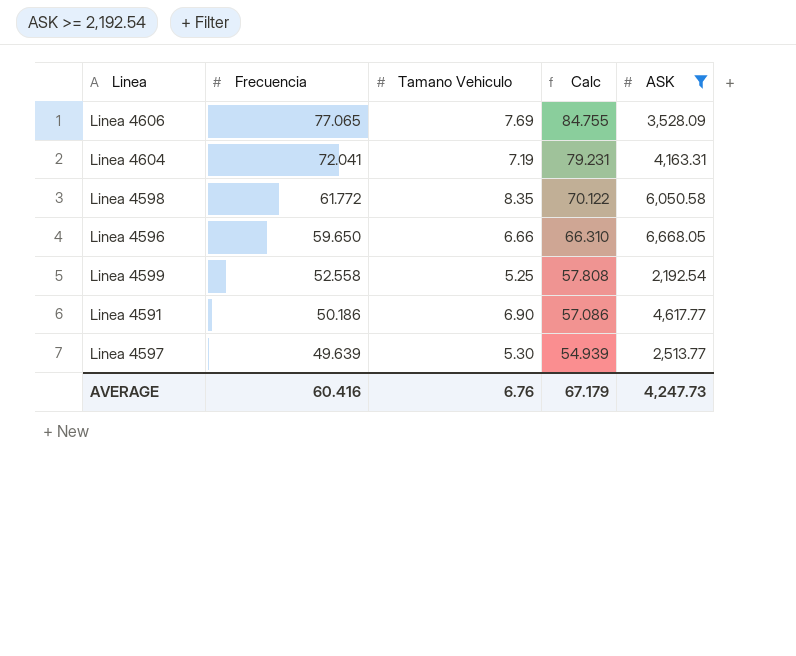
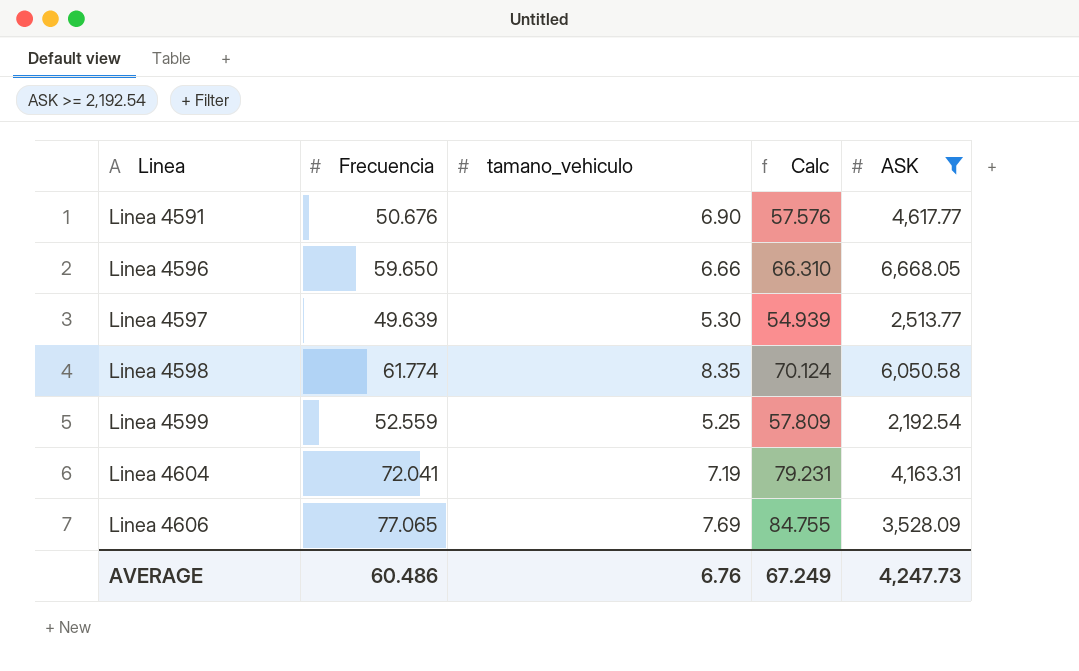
row order: Frecuencia descending -> Linea ascending
column name: Tamano Vehiculo -> tamano_vehiculo
Linea 4591 | Frecuencia: 50.186 -> 50.676
Linea 4591 | Calc: 57.086 -> 57.576
Linea 4598 | Frecuencia: 61.772 -> 61.774
Linea 4598 | Calc: 70.122 -> 70.124
Linea 4599 | Frecuencia: 52.558 -> 52.559
Linea 4599 | Calc: 57.808 -> 57.809
AVERAGE | Frecuencia: 60.416 -> 60.486
AVERAGE | Calc: 67.179 -> 67.249

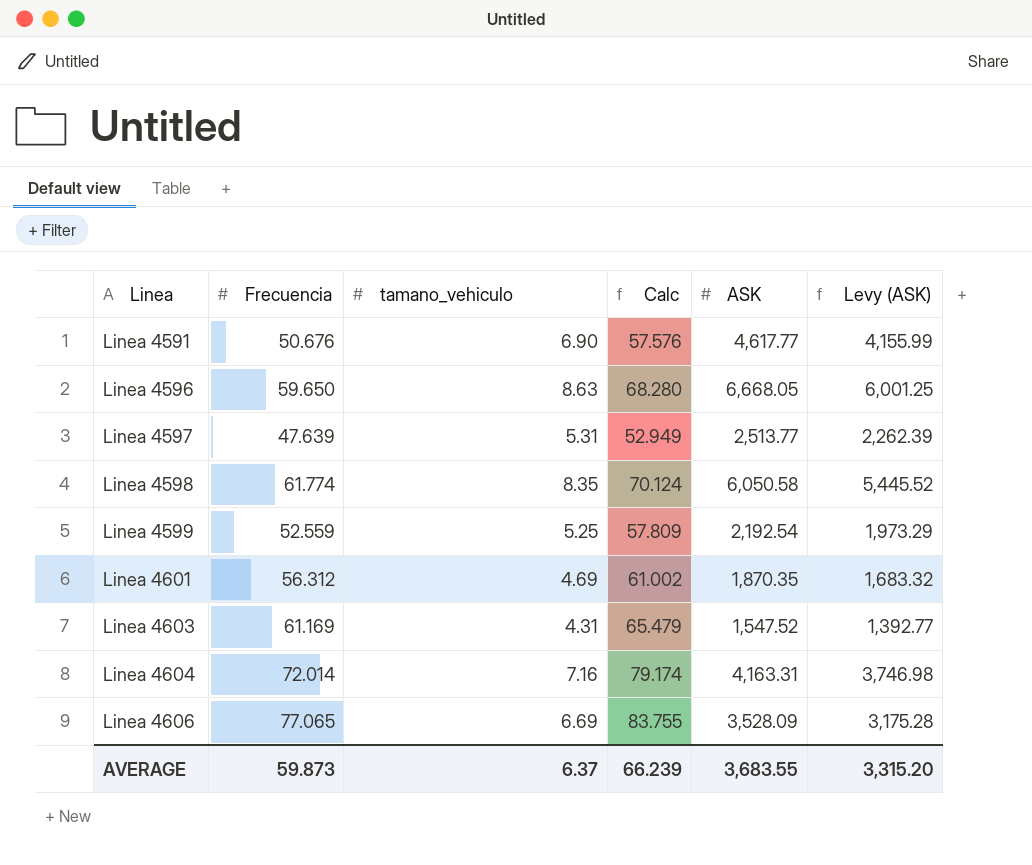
filter: ASK >= 2,192.54 -> none
column Levy (ASK) | formula: none -> [ASK] * 0.9
Linea 4596 | tamano_vehiculo: 6.66 -> 8.63
Linea 4596 | Calc: 66.310 -> 68.280
Linea 4597 | Frecuencia: 49.639 -> 47.639
Linea 4597 | tamano_vehiculo: 5.30 -> 5.31
Linea 4597 | Calc: 54.939 -> 52.949
Linea 4604 | Frecuencia: 72.041 -> 72.014
Linea 4604 | tamano_vehiculo: 7.19 -> 7.16
Linea 4604 | Calc: 79.231 -> 79.174
Linea 4606 | tamano_vehiculo: 7.69 -> 6.69
Linea 4606 | Calc: 84.755 -> 83.755
AVERAGE | Frecuencia: 60.486 -> 59.873
AVERAGE | tamano_vehiculo: 6.76 -> 6.37
AVERAGE | Calc: 67.249 -> 66.239
AVERAGE | ASK: 4,247.73 -> 3,683.55

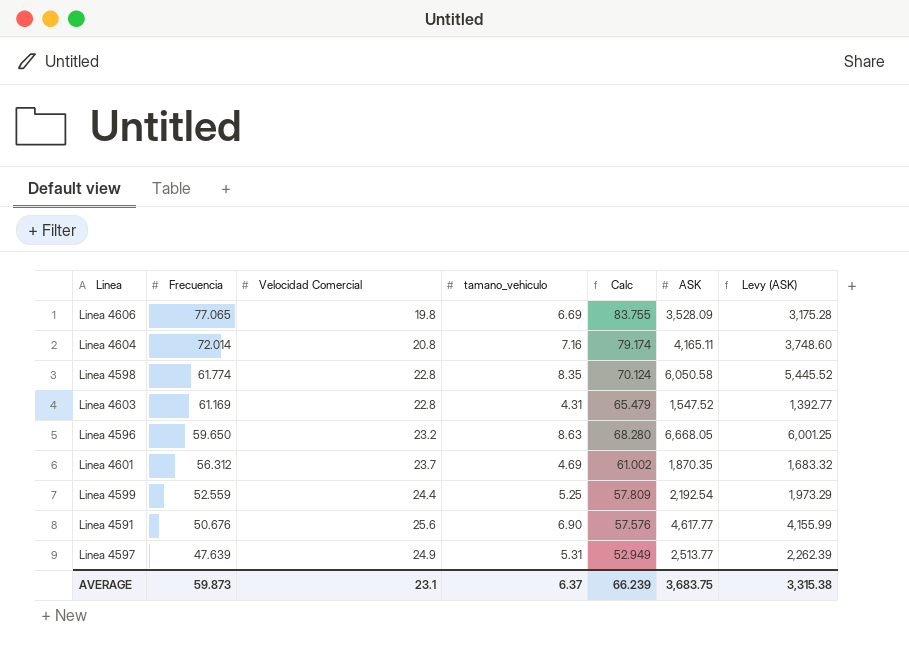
row order: Linea ascending -> Frecuencia descending
column Velocidad Comercial | position: none -> 3
Linea 4604 | ASK: 4,163.31 -> 4,165.11
Linea 4604 | Levy (ASK): 3,746.98 -> 3,748.60
AVERAGE | ASK: 3,683.55 -> 3,683.75
AVERAGE | Levy (ASK): 3,315.20 -> 3,315.38

